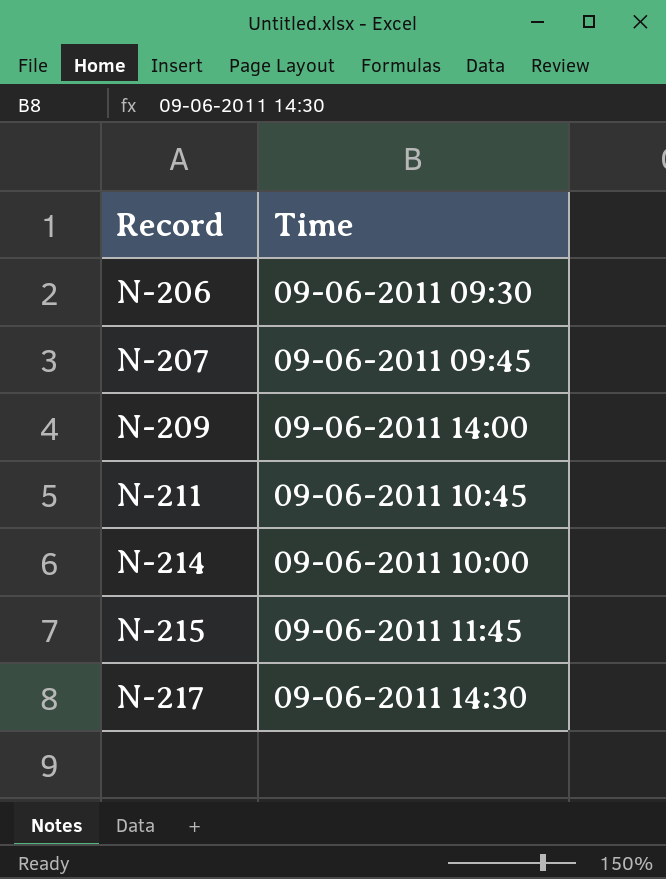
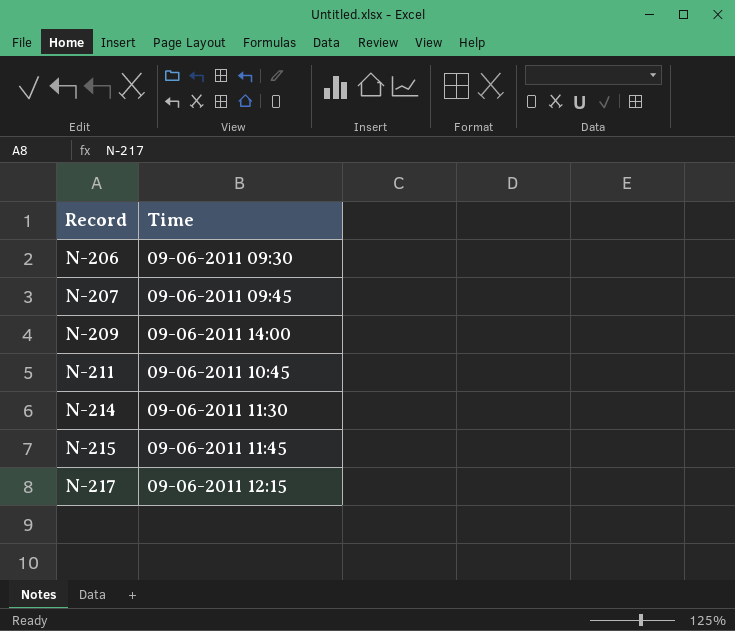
N-214 | Time: 09-06-2011 10:00 -> 09-06-2011 11:30
N-217 | Time: 09-06-2011 14:30 -> 09-06-2011 12:15

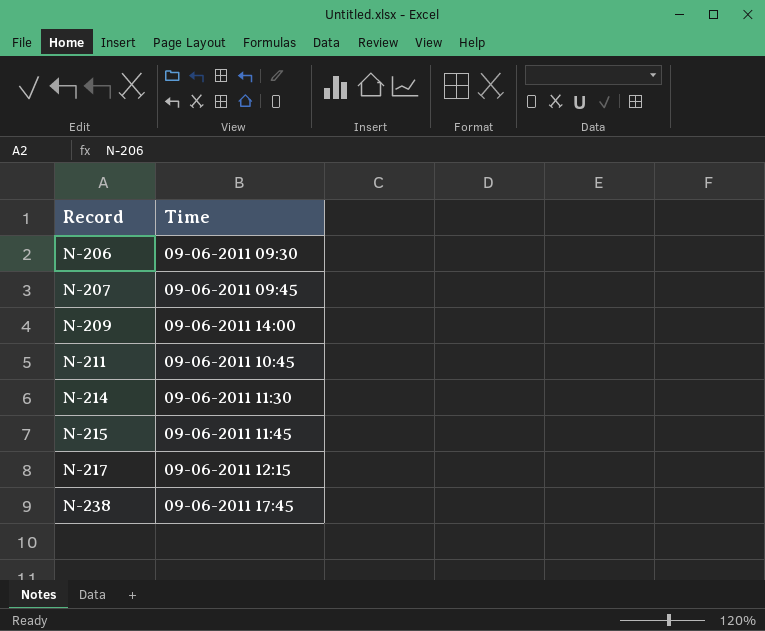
row N-238: none -> 09-06-2011 17:45

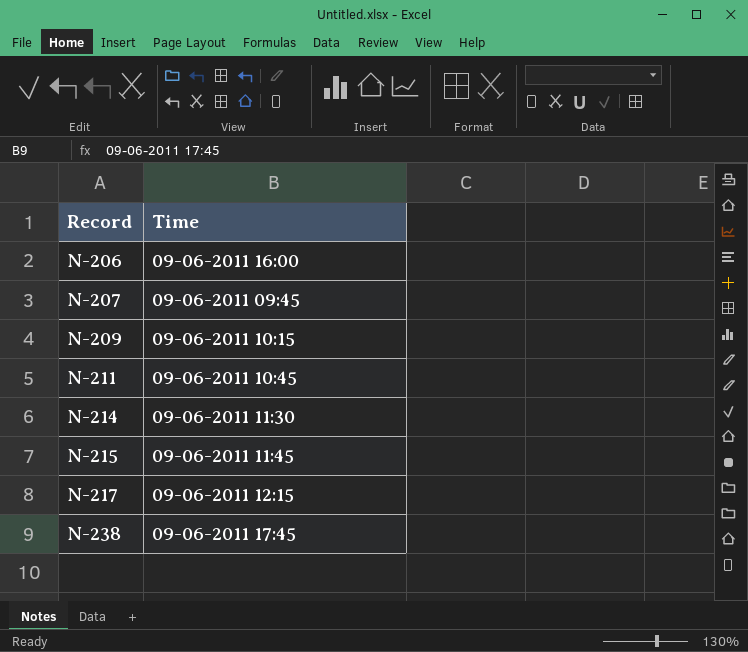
N-206 | Time: 09-06-2011 09:30 -> 09-06-2011 16:00
N-209 | Time: 09-06-2011 14:00 -> 09-06-2011 10:15

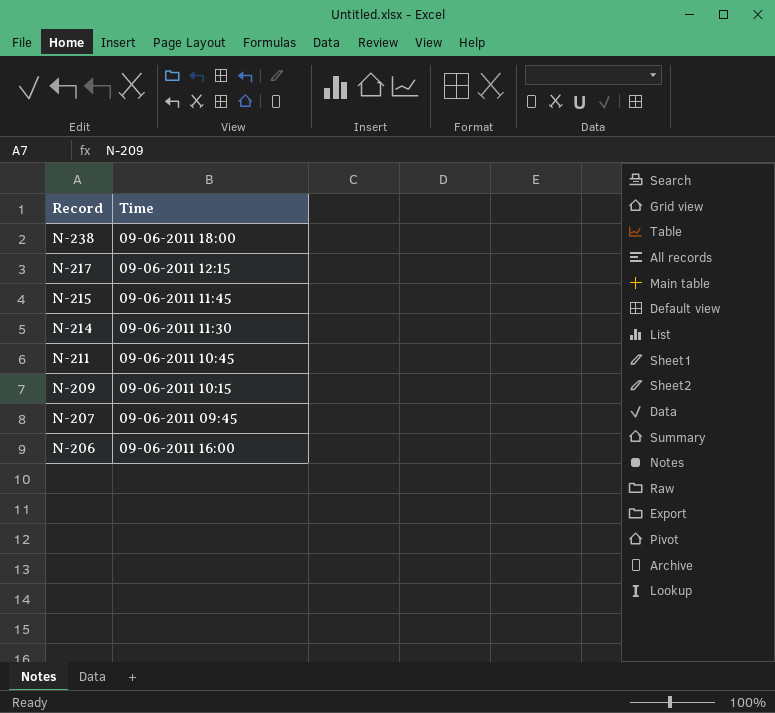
row order: Record ascending -> Record descending
N-238 | Time: 09-06-2011 17:45 -> 09-06-2011 18:00

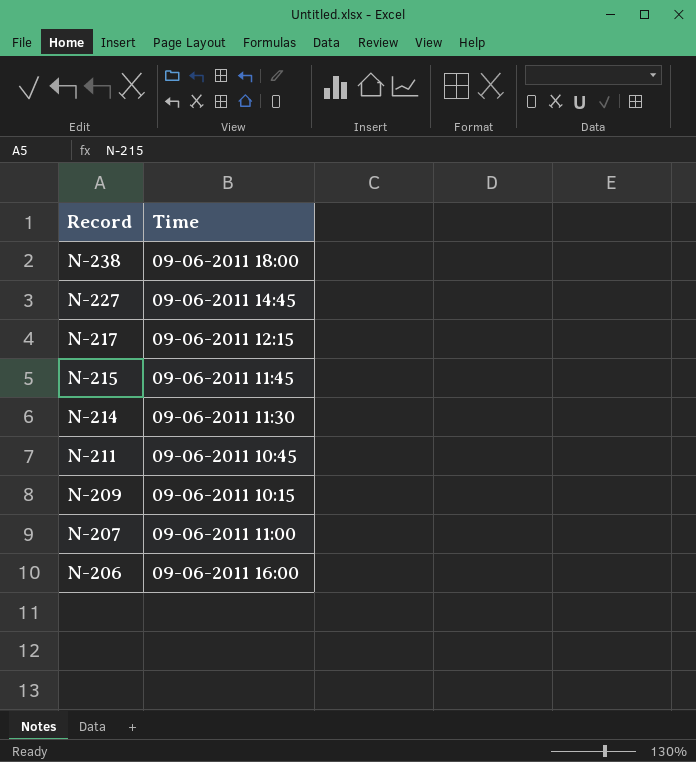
row N-227: none -> 09-06-2011 14:45
N-207 | Time: 09-06-2011 09:45 -> 09-06-2011 11:00

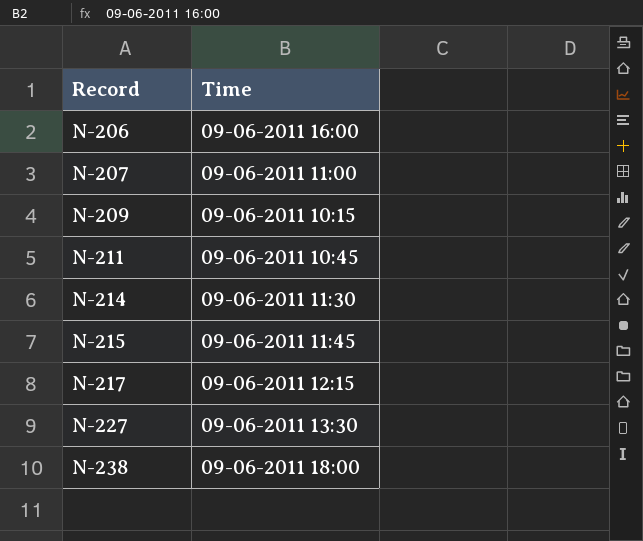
row order: Record descending -> Record ascending
N-227 | Time: 09-06-2011 14:45 -> 09-06-2011 13:30

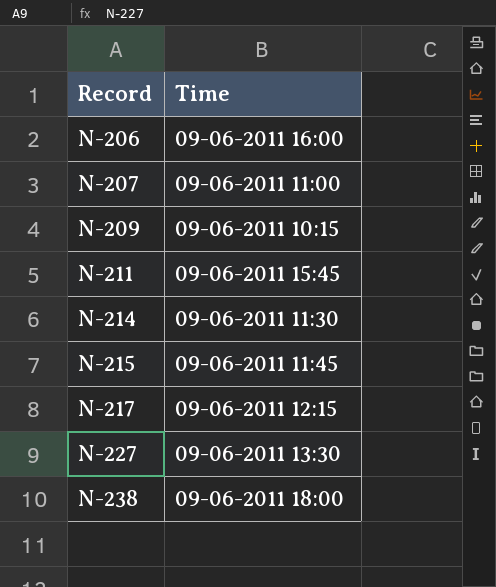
N-211 | Time: 09-06-2011 10:45 -> 09-06-2011 15:45

